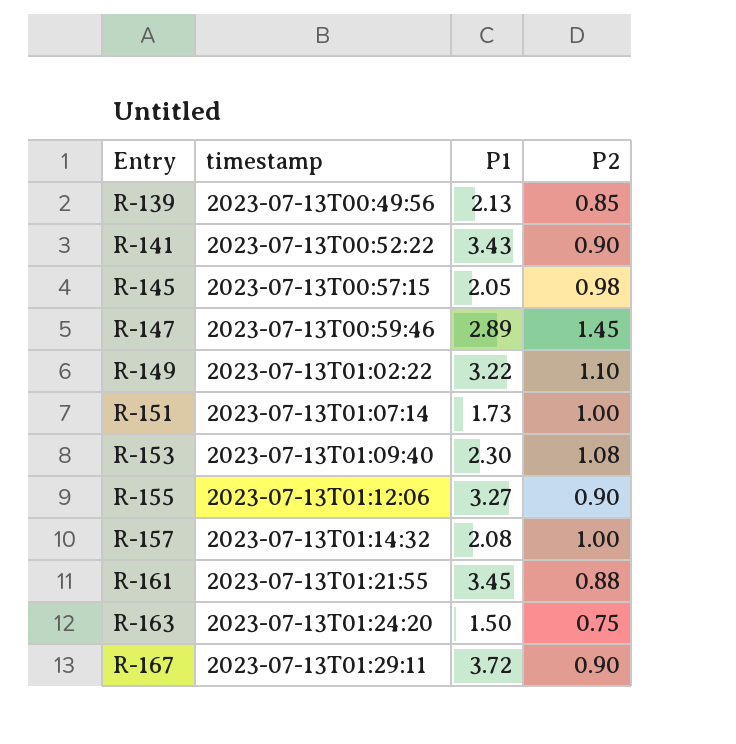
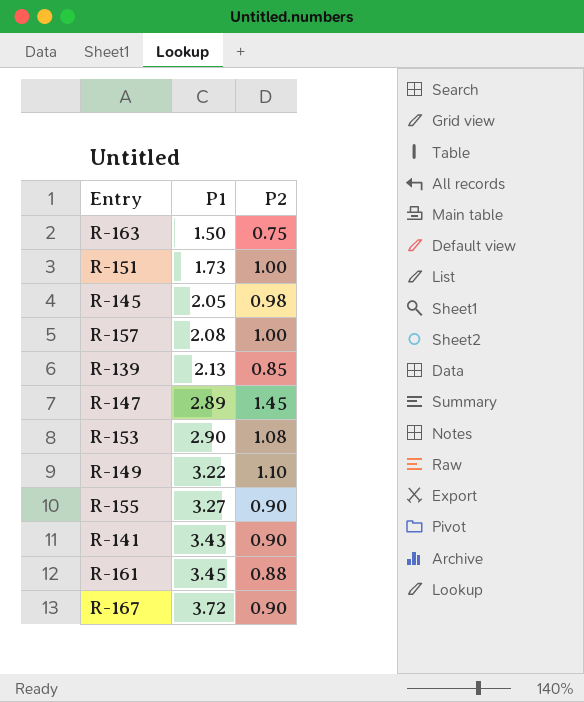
row order: Entry ascending -> P1 ascending
column timestamp | position: 2 -> none
R-153 | P1: 2.30 -> 2.90

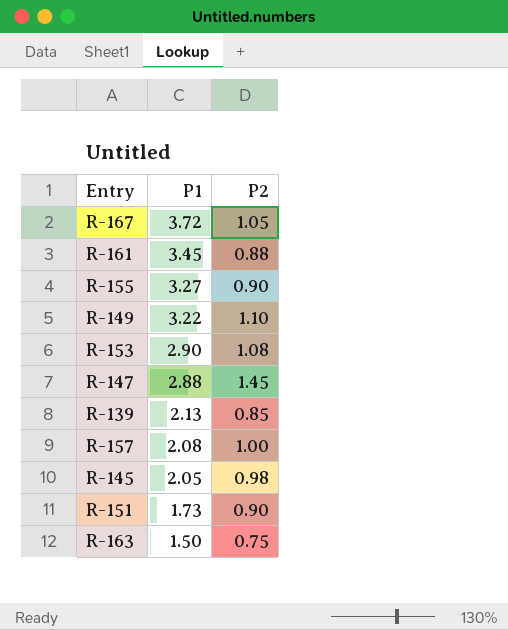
row order: P1 ascending -> P1 descending
row R-141: 3.43 | 0.90 -> none
R-167 | P2: 0.90 -> 1.05
R-147 | P1: 2.89 -> 2.88
R-151 | P2: 1.00 -> 0.90

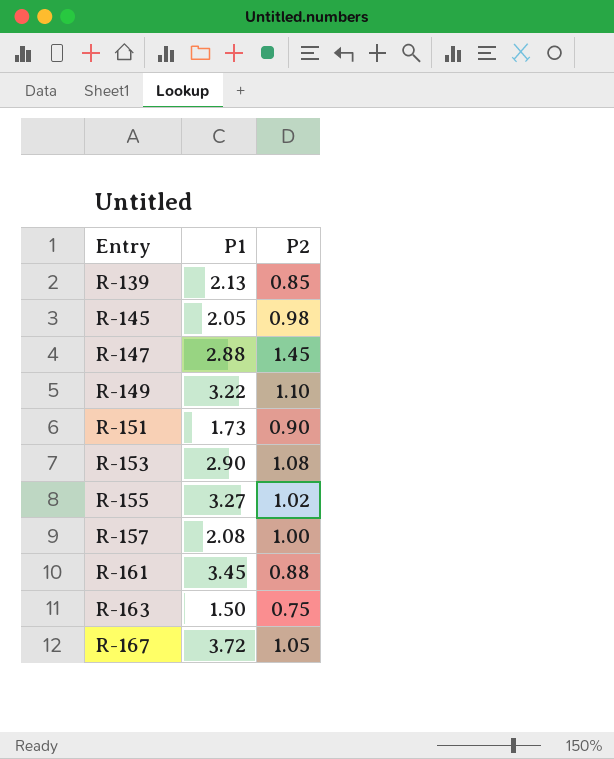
row order: P1 descending -> Entry ascending
R-155 | P2: 0.90 -> 1.02

